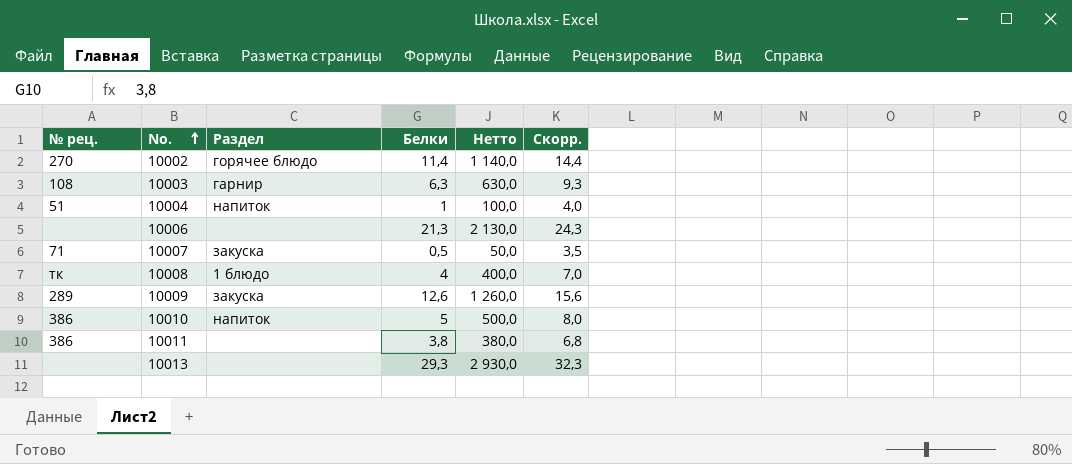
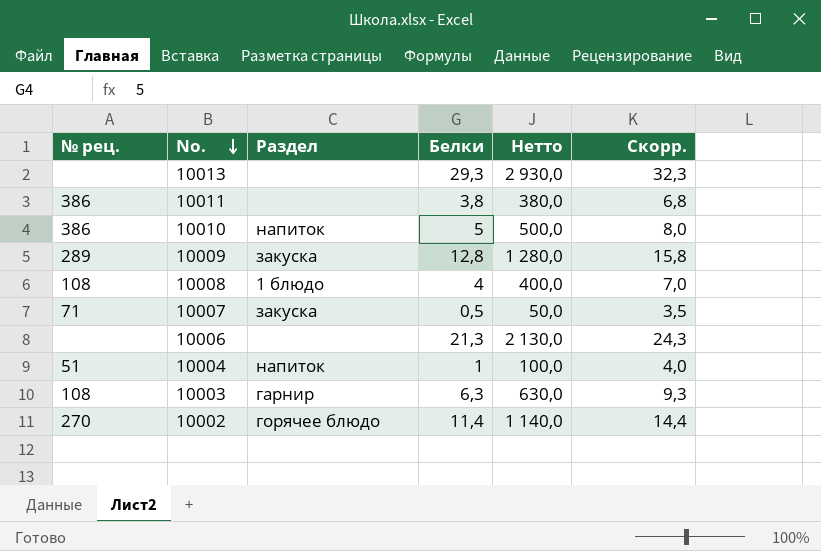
row order: No. ascending -> No. descending
10009 | Белки: 12,6 -> 12,8
10009 | Нетто: 1 260,0 -> 1 280,0
10009 | Скорр.: 15,6 -> 15,8
10008 | № рец.: тк -> 108

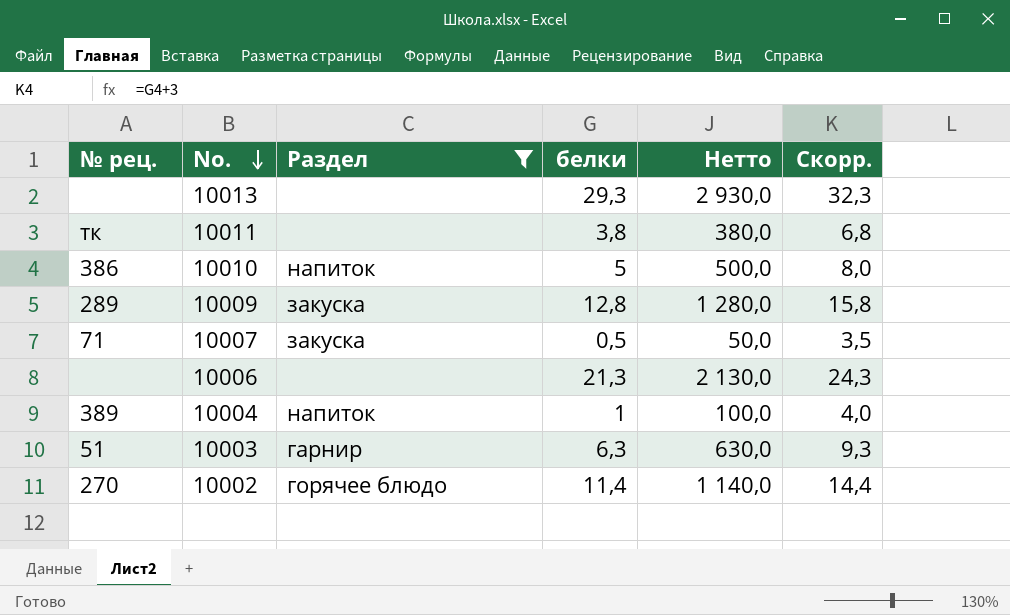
filter: none -> Раздел != 1 блюдо
column name: Белки -> белки
10011 | № рец.: 386 -> тк
10004 | № рец.: 51 -> 389
10003 | № рец.: 108 -> 51

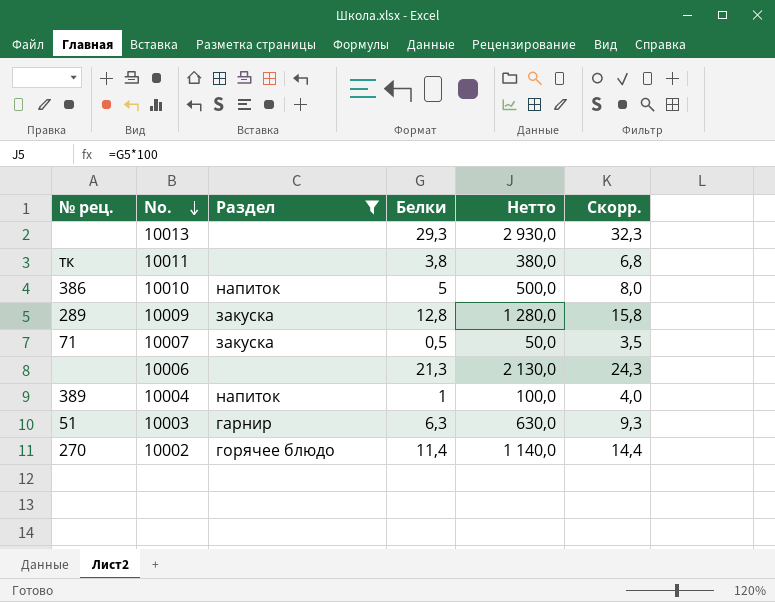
column name: белки -> Белки

